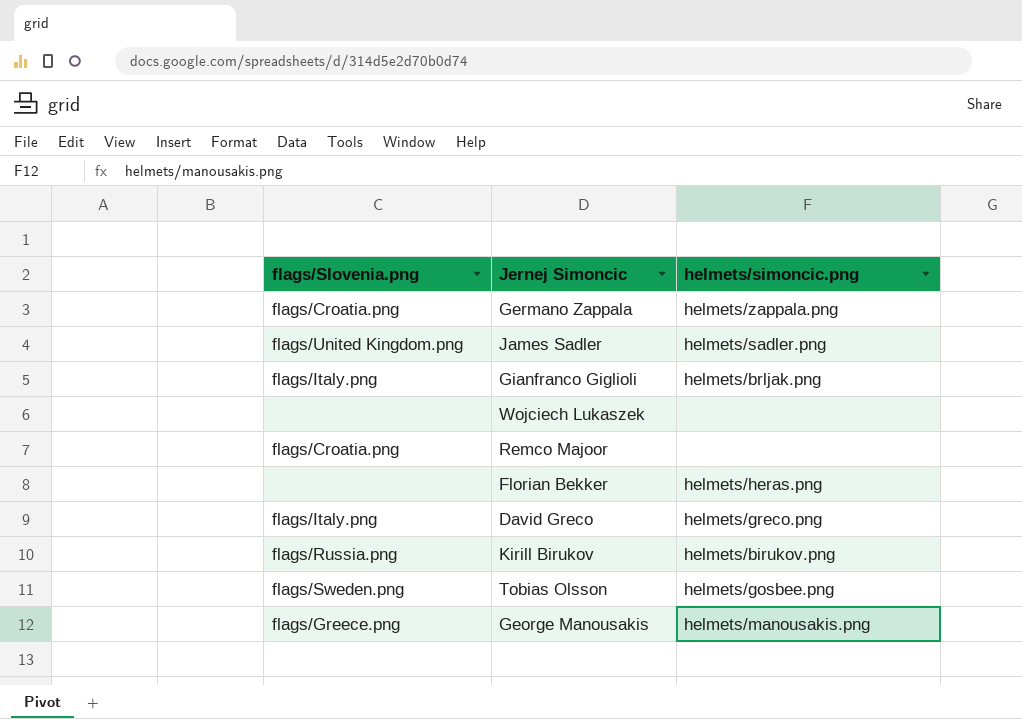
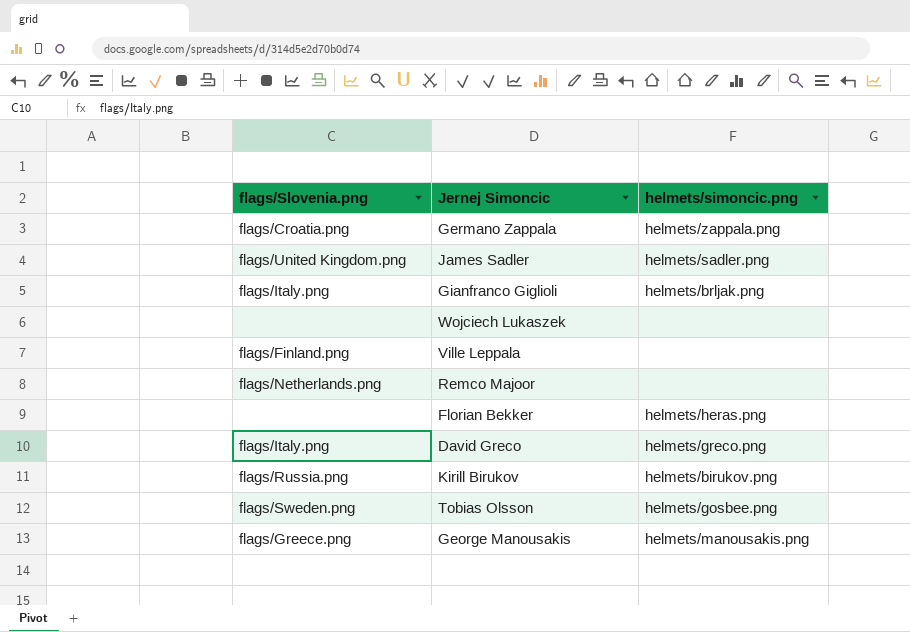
row Ville Leppala: none -> flags/Finland.png | none
Remco Majoor | flags/Slovenia.png: flags/Croatia.png -> flags/Netherlands.png

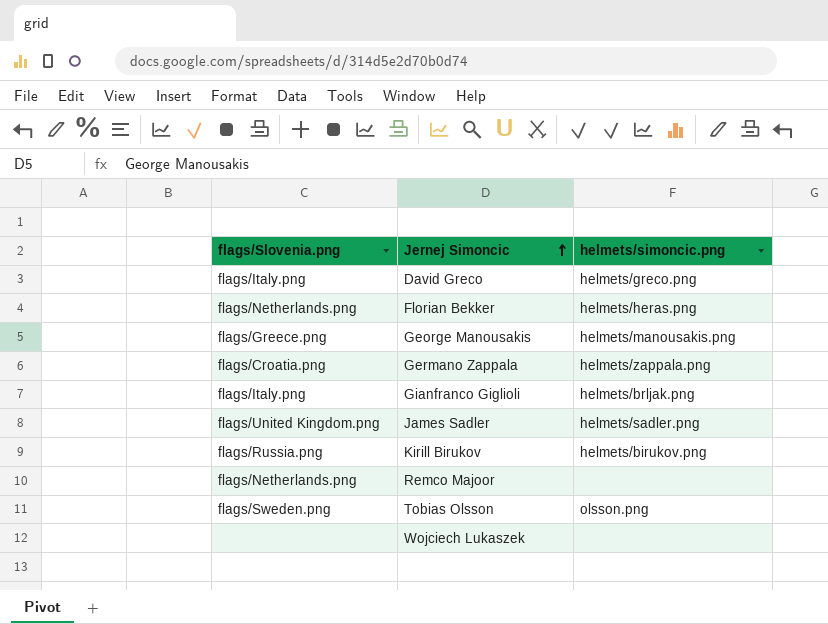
row order: none -> Jernej Simoncic ascending
row Ville Leppala: flags/Finland.png | none -> none
Florian Bekker | flags/Slovenia.png: none -> flags/Netherlands.png
Tobias Olsson | helmets/simoncic.png: helmets/gosbee.png -> olsson.png

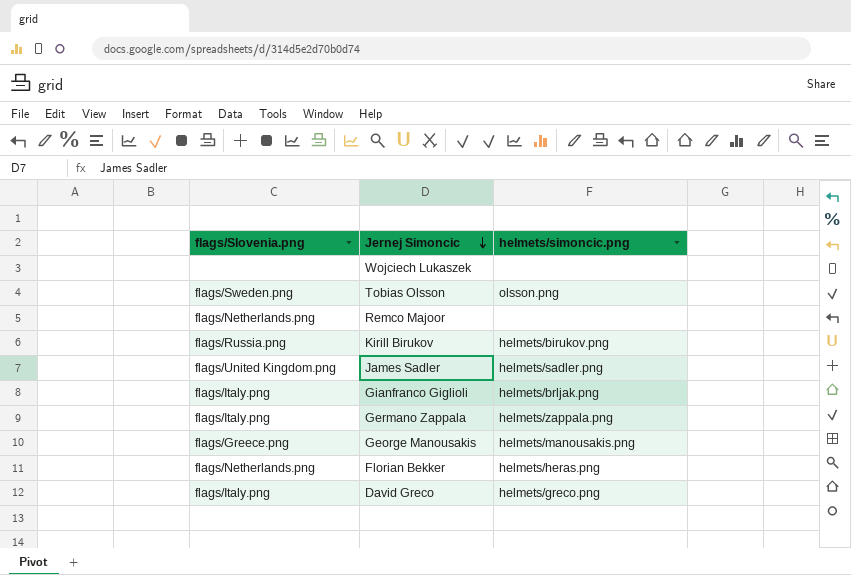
row order: Jernej Simoncic ascending -> Jernej Simoncic descending
Germano Zappala | flags/Slovenia.png: flags/Croatia.png -> flags/Italy.png

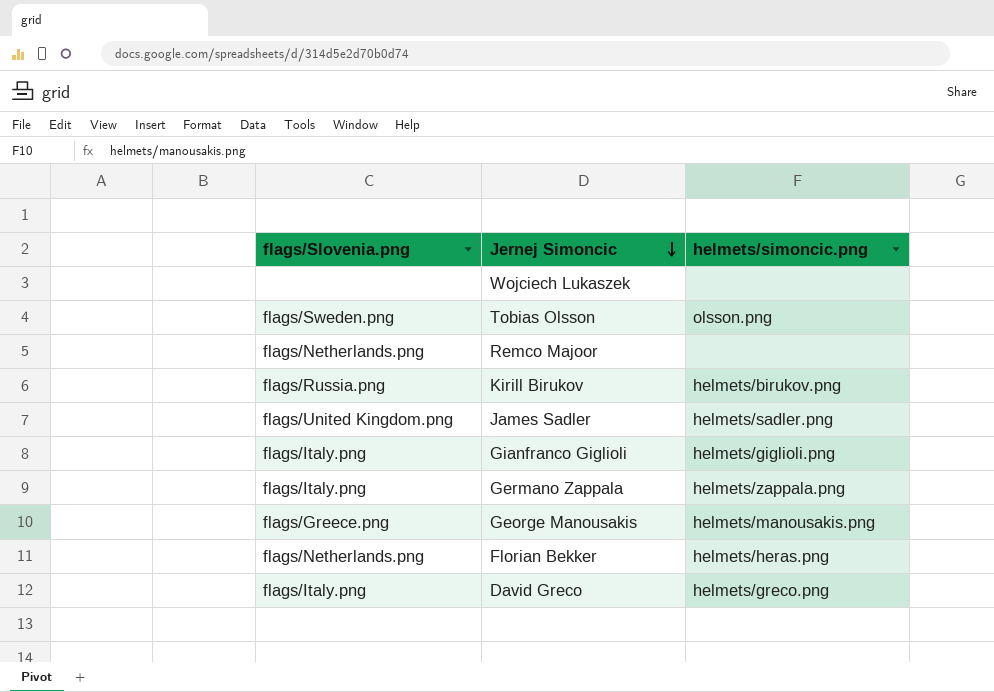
Gianfranco Giglioli | helmets/simoncic.png: helmets/brljak.png -> helmets/giglioli.png

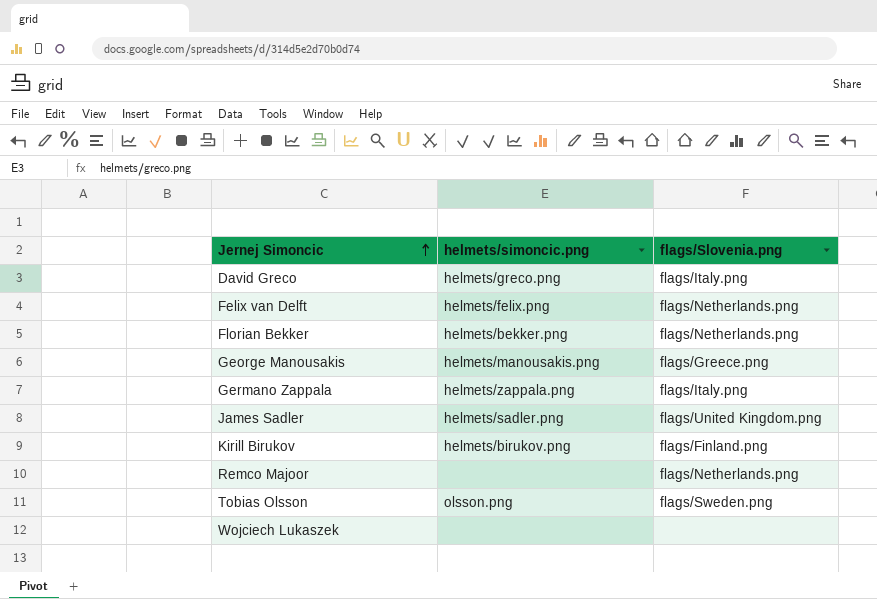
row order: Jernej Simoncic descending -> Jernej Simoncic ascending
column flags/Slovenia.png | position: 1 -> 3
row Gianfranco Giglioli: flags/Italy.png | helmets/giglioli.png -> none
row Felix van Delft: none -> helmets/felix.png | flags/Netherlands.png
Florian Bekker | helmets/simoncic.png: helmets/heras.png -> helmets/bekker.png
Kirill Birukov | flags/Slovenia.png: flags/Russia.png -> flags/Finland.png

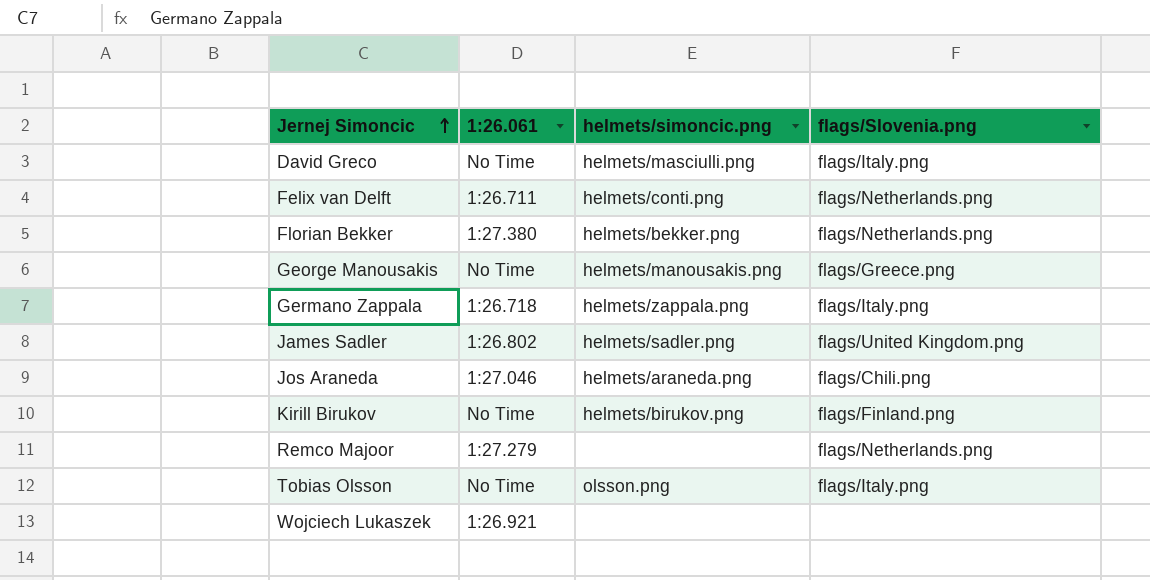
column 1:26.061 | position: none -> 2
David Greco | helmets/simoncic.png: helmets/greco.png -> helmets/masciulli.png
Felix van Delft | helmets/simoncic.png: helmets/felix.png -> helmets/conti.png
row Jos Araneda: none -> 1:27.046 | helmets/araneda.png | flags/Chili.png
Tobias Olsson | flags/Slovenia.png: flags/Sweden.png -> flags/Italy.png

